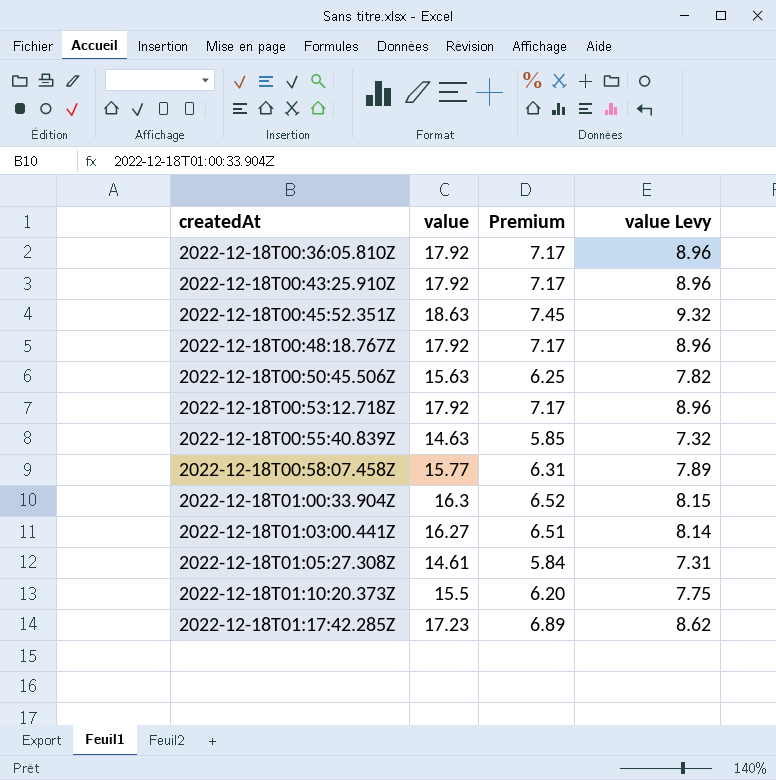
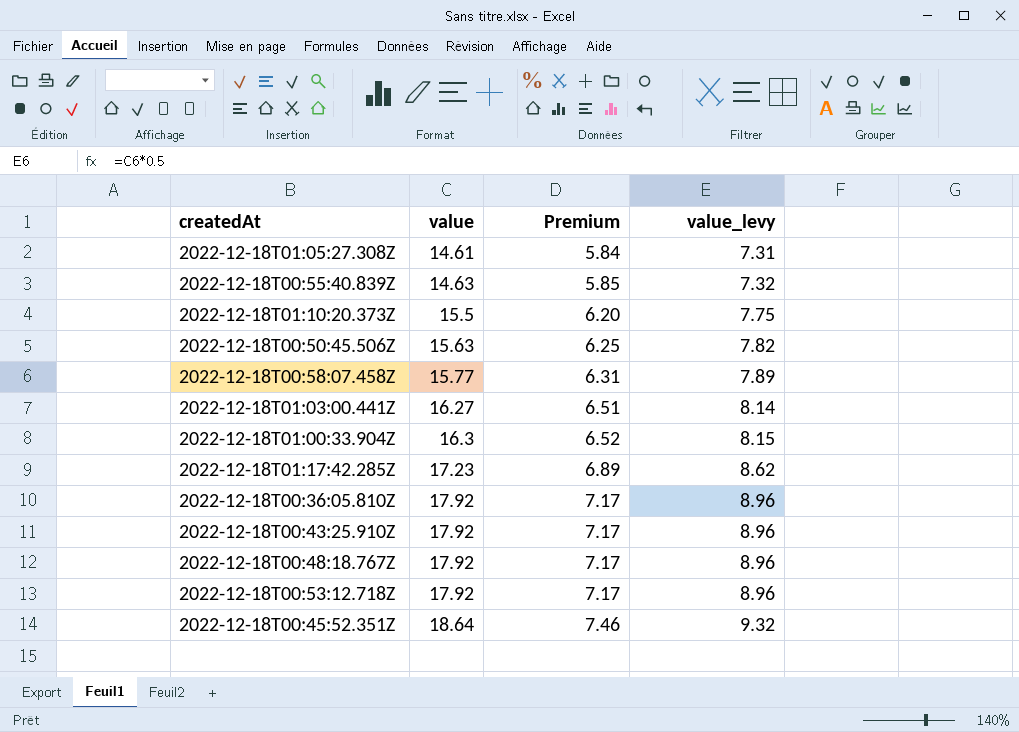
row order: createdAt ascending -> value ascending
column name: value Levy -> value_levy
2022-12-18T00:45:52.351Z | value: 18.63 -> 18.64
2022-12-18T00:45:52.351Z | Premium: 7.45 -> 7.46

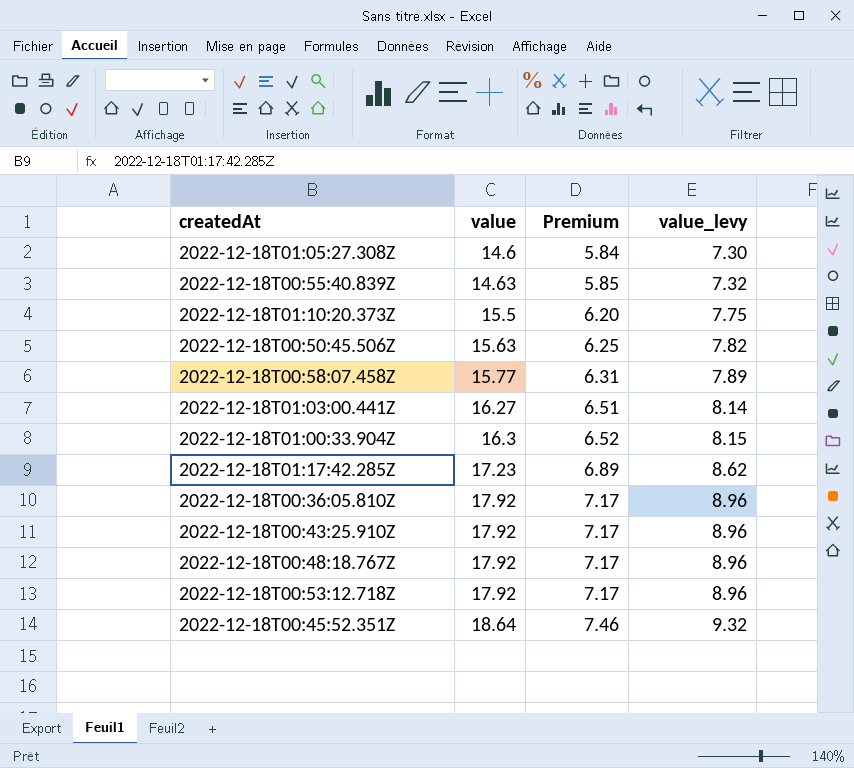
2022-12-18T01:05:27.308Z | value: 14.61 -> 14.6
2022-12-18T01:05:27.308Z | value_levy: 7.31 -> 7.30

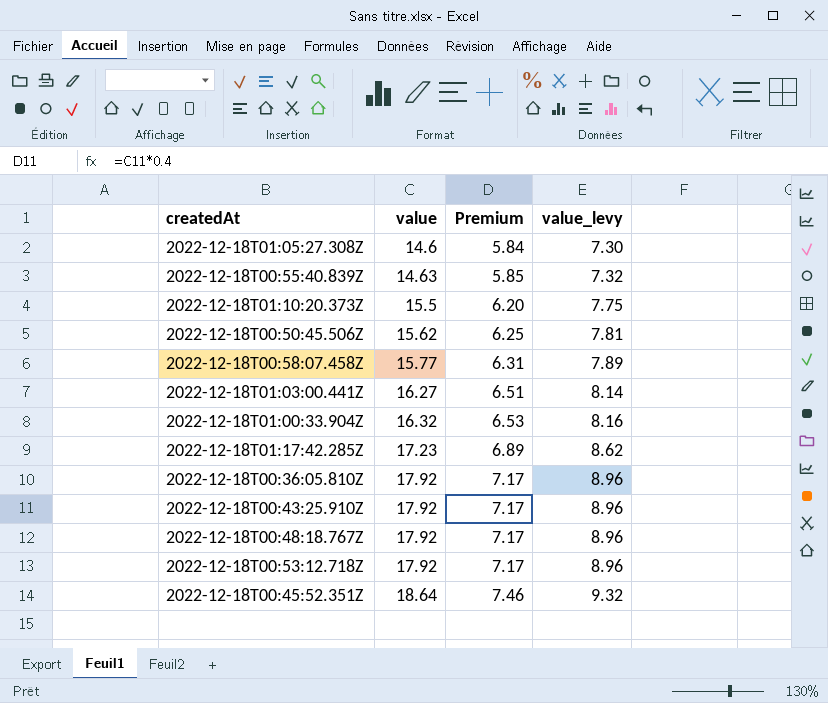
2022-12-18T00:50:45.506Z | value: 15.63 -> 15.62
2022-12-18T00:50:45.506Z | value_levy: 7.82 -> 7.81
2022-12-18T01:00:33.904Z | value: 16.3 -> 16.32
2022-12-18T01:00:33.904Z | Premium: 6.52 -> 6.53
2022-12-18T01:00:33.904Z | value_levy: 8.15 -> 8.16

